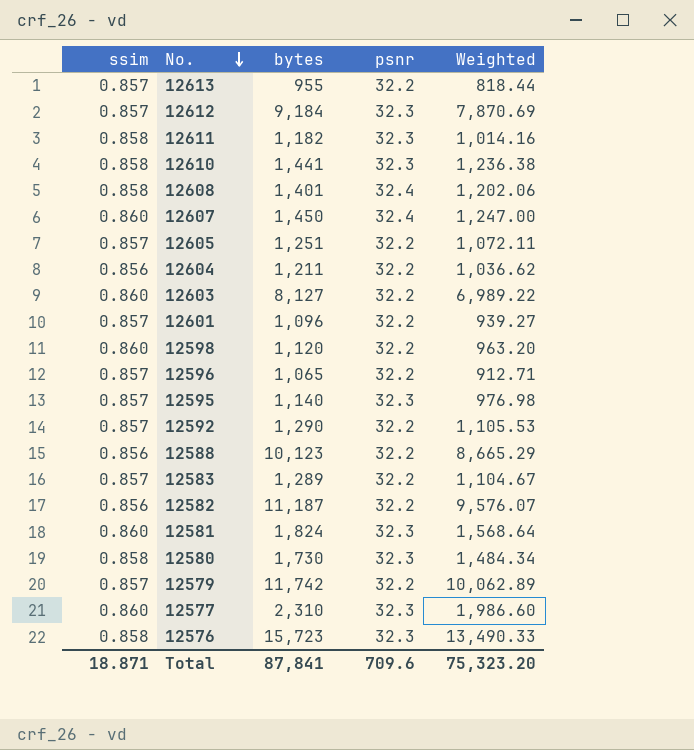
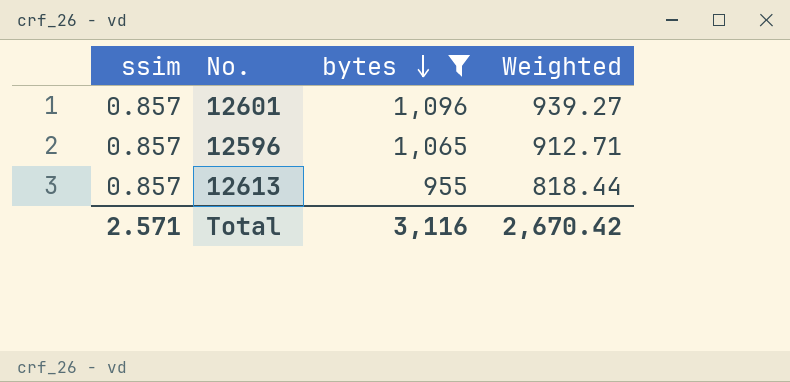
filter: none -> bytes <= 1,096
row order: No. descending -> bytes descending
column psnr | position: 4 -> none
Total | ssim: 18.871 -> 2.571
Total | bytes: 87,841 -> 3,116
Total | Weighted: 75,323.20 -> 2,670.42

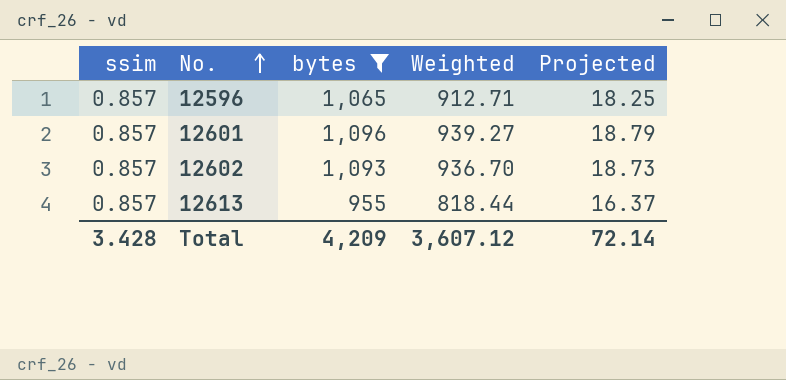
row order: bytes descending -> No. ascending
column Projected | formula: none -> [Weighted] * 0.02
row 12602: none -> 0.857 | 1,093 | 936.70 | 18.73
Total | ssim: 2.571 -> 3.428
Total | bytes: 3,116 -> 4,209
Total | Weighted: 2,670.42 -> 3,607.12

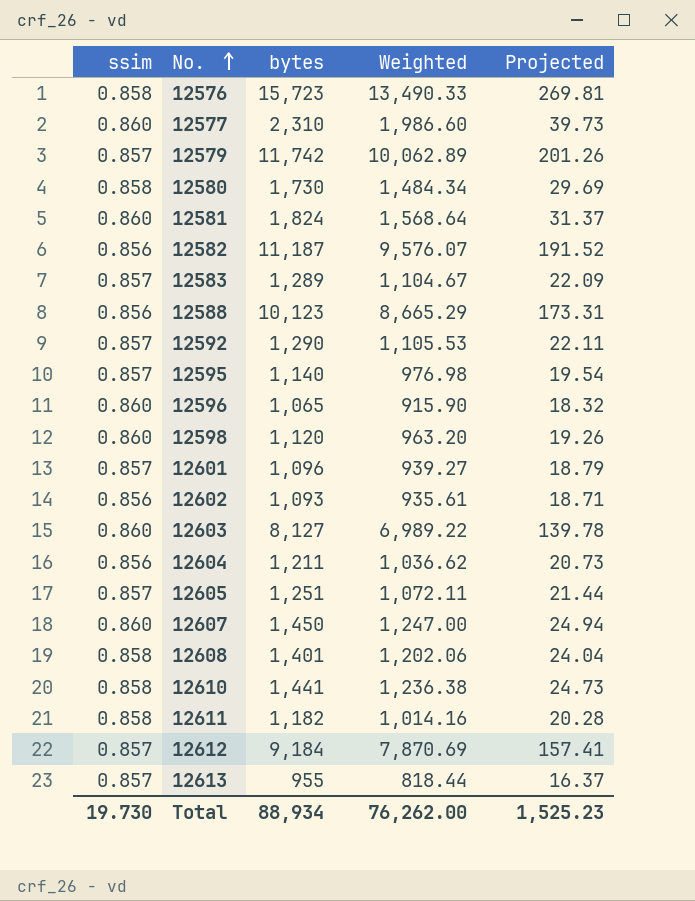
filter: bytes <= 1,096 -> none
12596 | ssim: 0.857 -> 0.860
12596 | Weighted: 912.71 -> 915.90
12596 | Projected: 18.25 -> 18.32
12602 | ssim: 0.857 -> 0.856
12602 | Weighted: 936.70 -> 935.61
12602 | Projected: 18.73 -> 18.71
Total | ssim: 3.428 -> 19.730
Total | bytes: 4,209 -> 88,934
Total | Weighted: 3,607.12 -> 76,262.00
Total | Projected: 72.14 -> 1,525.23

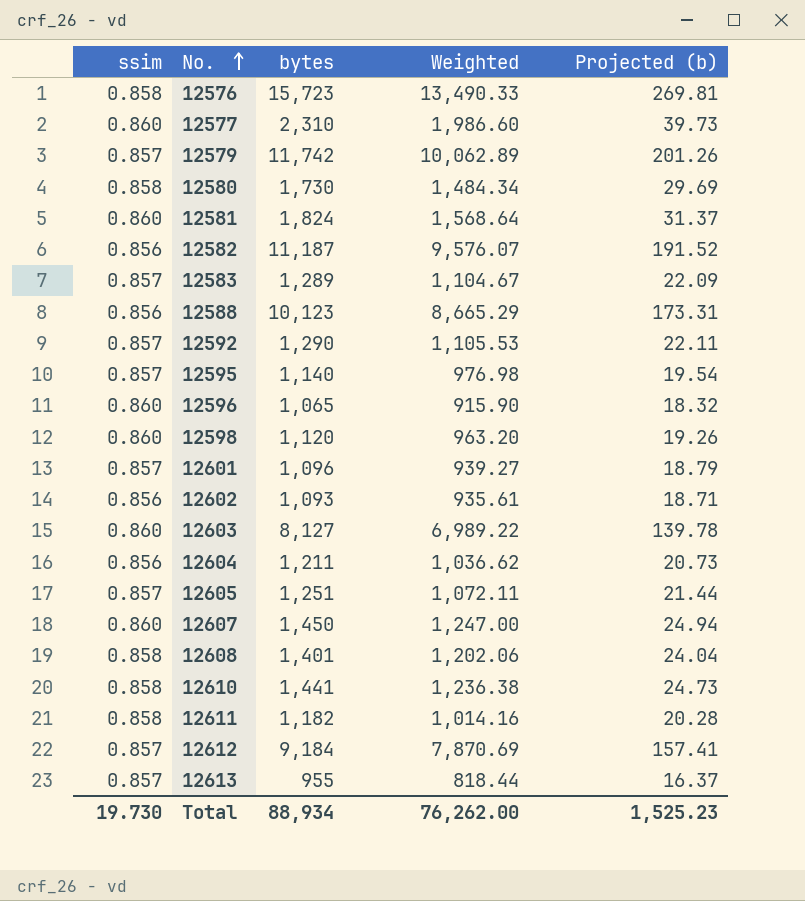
column name: Projected -> Projected (b)

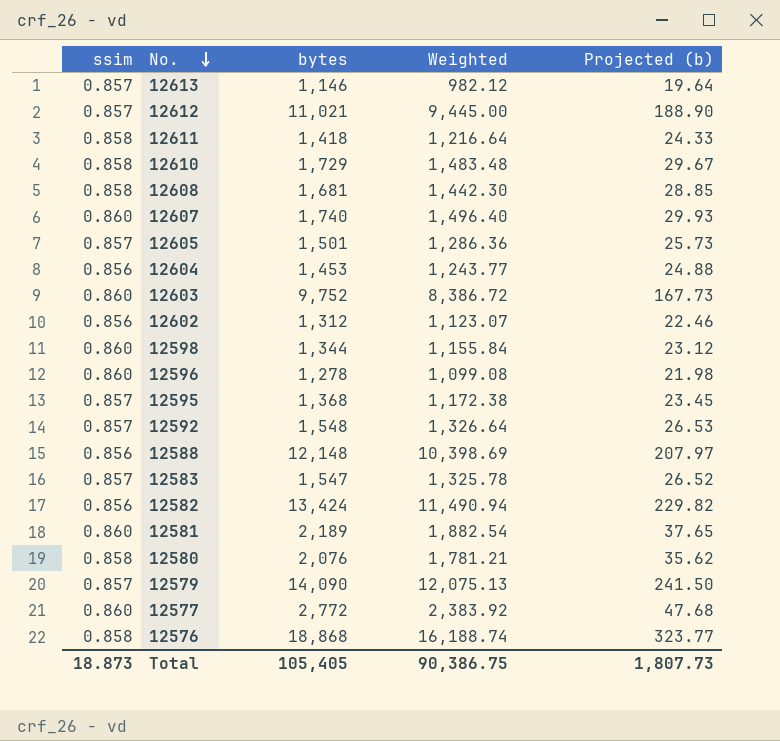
row order: No. ascending -> No. descending
row 12601: 0.857 | 1,096 | 939.27 | 18.79 -> none
12613 | bytes: 955 -> 1,146
12613 | Weighted: 818.44 -> 982.12
12613 | Projected (b): 16.37 -> 19.64
12612 | bytes: 9,184 -> 11,021
12612 | Weighted: 7,870.69 -> 9,445.00
12612 | Projected (b): 157.41 -> 188.90
12611 | bytes: 1,182 -> 1,418
12611 | Weighted: 1,014.16 -> 1,216.64
12611 | Projected (b): 20.28 -> 24.33
12610 | bytes: 1,441 -> 1,729
12610 | Weighted: 1,236.38 -> 1,483.48
12610 | Projected (b): 24.73 -> 29.67
12608 | bytes: 1,401 -> 1,681
12608 | Weighted: 1,202.06 -> 1,442.30
12608 | Projected (b): 24.04 -> 28.85
12607 | bytes: 1,450 -> 1,740
12607 | Weighted: 1,247.00 -> 1,496.40
12607 | Projected (b): 24.94 -> 29.93
12605 | bytes: 1,251 -> 1,501
12605 | Weighted: 1,072.11 -> 1,286.36
12605 | Projected (b): 21.44 -> 25.73
12604 | bytes: 1,211 -> 1,453
12604 | Weighted: 1,036.62 -> 1,243.77
12604 | Projected (b): 20.73 -> 24.88
12603 | bytes: 8,127 -> 9,752
12603 | Weighted: 6,989.22 -> 8,386.72
12603 | Projected (b): 139.78 -> 167.73
12602 | bytes: 1,093 -> 1,312
12602 | Weighted: 935.61 -> 1,123.07
12602 | Projected (b): 18.71 -> 22.46
12598 | bytes: 1,120 -> 1,344
12598 | Weighted: 963.20 -> 1,155.84
12598 | Projected (b): 19.26 -> 23.12
12596 | bytes: 1,065 -> 1,278
12596 | Weighted: 915.90 -> 1,099.08
12596 | Projected (b): 18.32 -> 21.98
12595 | bytes: 1,140 -> 1,368
12595 | Weighted: 976.98 -> 1,172.38
12595 | Projected (b): 19.54 -> 23.45
12592 | bytes: 1,290 -> 1,548
12592 | Weighted: 1,105.53 -> 1,326.64
12592 | Projected (b): 22.11 -> 26.53
12588 | bytes: 10,123 -> 12,148
12588 | Weighted: 8,665.29 -> 10,398.69
12588 | Projected (b): 173.31 -> 207.97
12583 | bytes: 1,289 -> 1,547
12583 | Weighted: 1,104.67 -> 1,325.78
12583 | Projected (b): 22.09 -> 26.52
12582 | bytes: 11,187 -> 13,424
12582 | Weighted: 9,576.07 -> 11,490.94
12582 | Projected (b): 191.52 -> 229.82
12581 | bytes: 1,824 -> 2,189
12581 | Weighted: 1,568.64 -> 1,882.54
12581 | Projected (b): 31.37 -> 37.65
12580 | bytes: 1,730 -> 2,076
12580 | Weighted: 1,484.34 -> 1,781.21
12580 | Projected (b): 29.69 -> 35.62
12579 | bytes: 11,742 -> 14,090
12579 | Weighted: 10,062.89 -> 12,075.13
12579 | Projected (b): 201.26 -> 241.50
12577 | bytes: 2,310 -> 2,772
12577 | Weighted: 1,986.60 -> 2,383.92
12577 | Projected (b): 39.73 -> 47.68
12576 | bytes: 15,723 -> 18,868
12576 | Weighted: 13,490.33 -> 16,188.74
12576 | Projected (b): 269.81 -> 323.77
Total | ssim: 19.730 -> 18.873
Total | bytes: 88,934 -> 105,405
Total | Weighted: 76,262.00 -> 90,386.75
Total | Projected (b): 1,525.23 -> 1,807.73

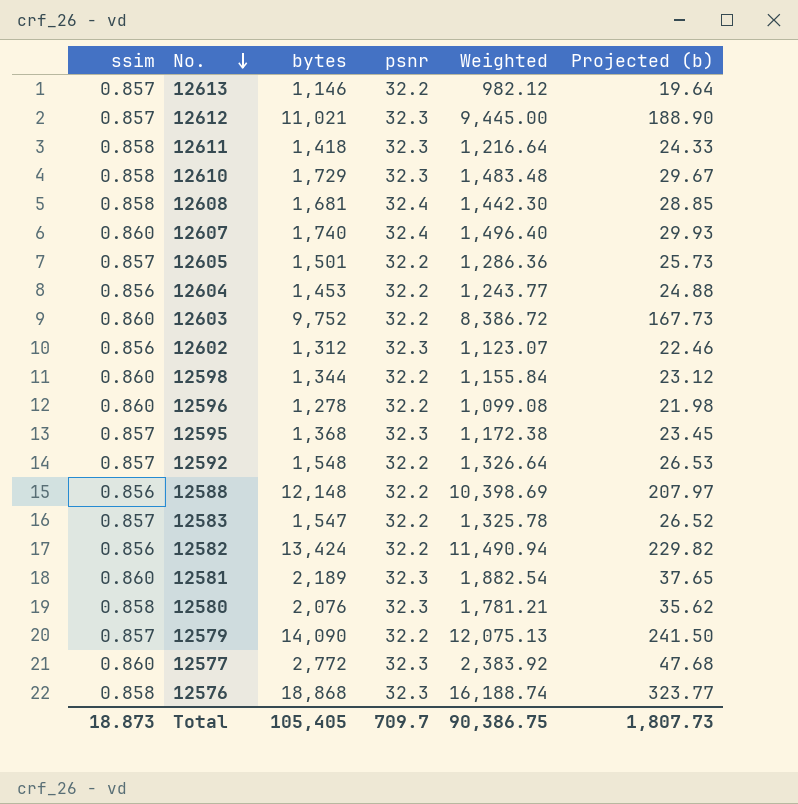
column psnr | position: none -> 4

